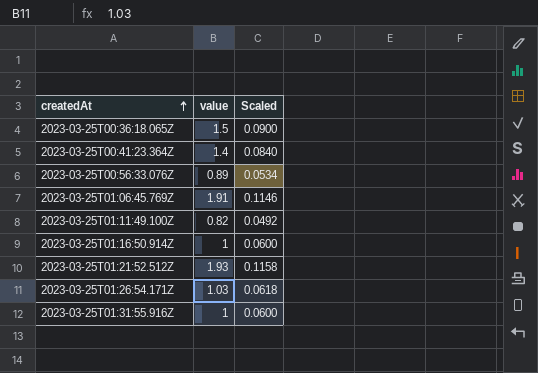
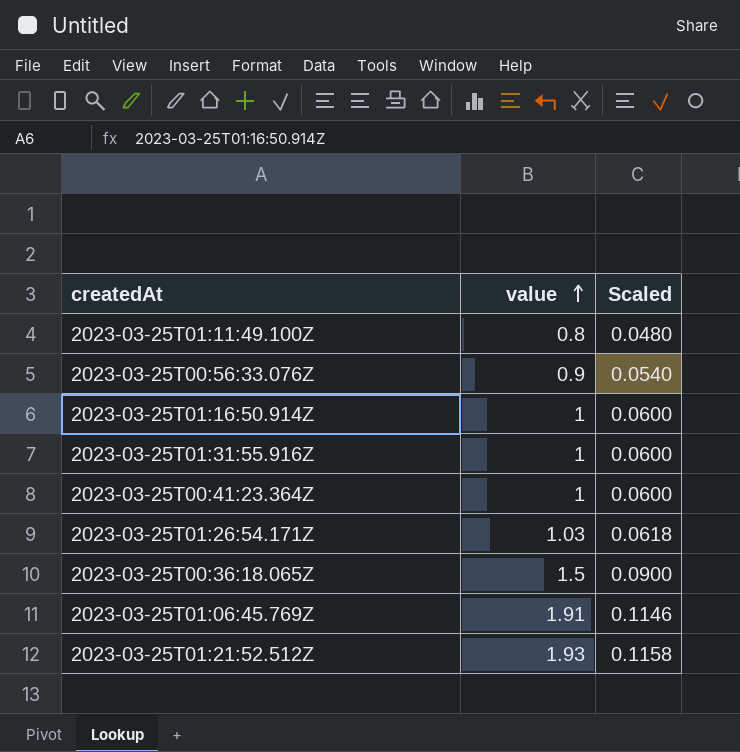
row order: createdAt ascending -> value ascending
2023-03-25T01:11:49.100Z | value: 0.82 -> 0.8
2023-03-25T01:11:49.100Z | Scaled: 0.0492 -> 0.0480
2023-03-25T00:56:33.076Z | value: 0.89 -> 0.9
2023-03-25T00:56:33.076Z | Scaled: 0.0534 -> 0.0540
2023-03-25T00:41:23.364Z | value: 1.4 -> 1
2023-03-25T00:41:23.364Z | Scaled: 0.0840 -> 0.0600

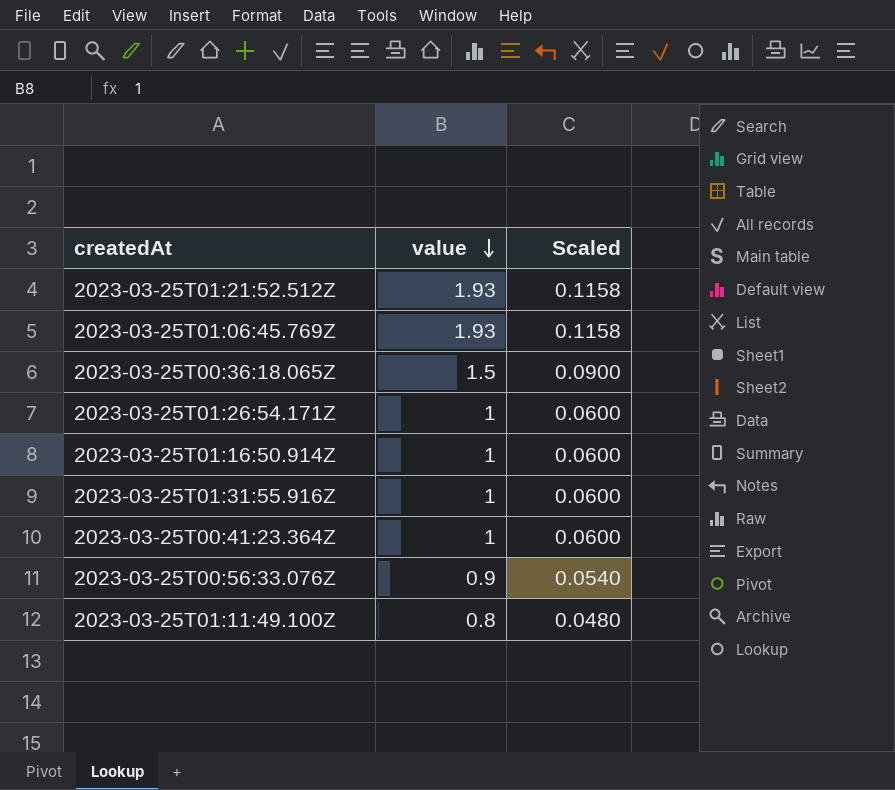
row order: value ascending -> value descending
2023-03-25T01:06:45.769Z | value: 1.91 -> 1.93
2023-03-25T01:06:45.769Z | Scaled: 0.1146 -> 0.1158
2023-03-25T01:26:54.171Z | value: 1.03 -> 1
2023-03-25T01:26:54.171Z | Scaled: 0.0618 -> 0.0600

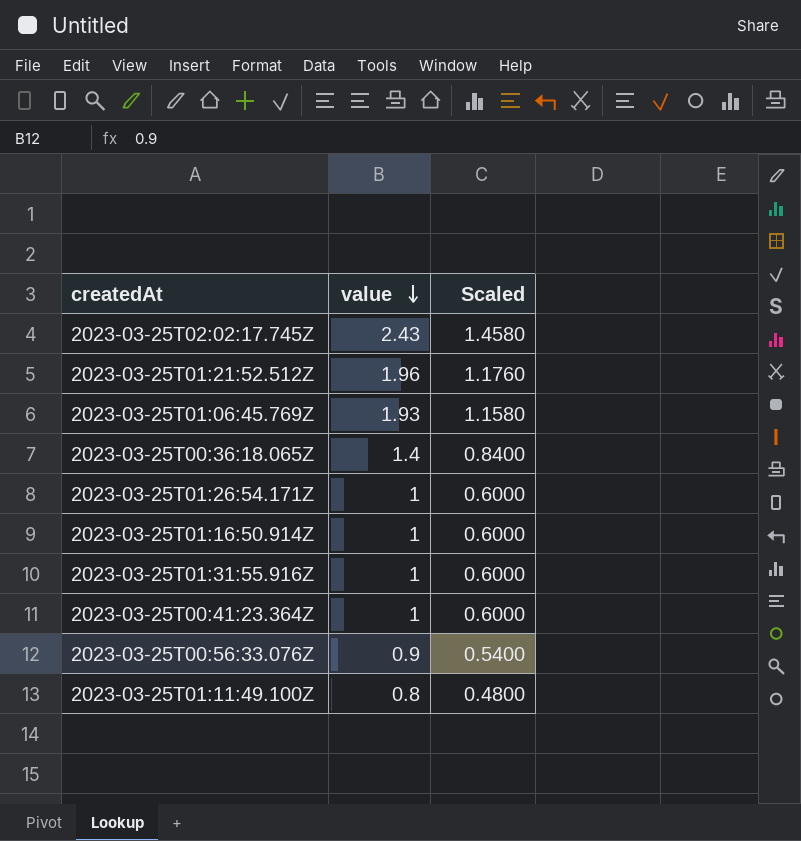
column Scaled | formula: [value] * 0.06 -> [value] * 0.6
row 2023-03-25T02:02:17.745Z: none -> 2.43 | 1.4580
2023-03-25T01:21:52.512Z | value: 1.93 -> 1.96
2023-03-25T00:36:18.065Z | value: 1.5 -> 1.4

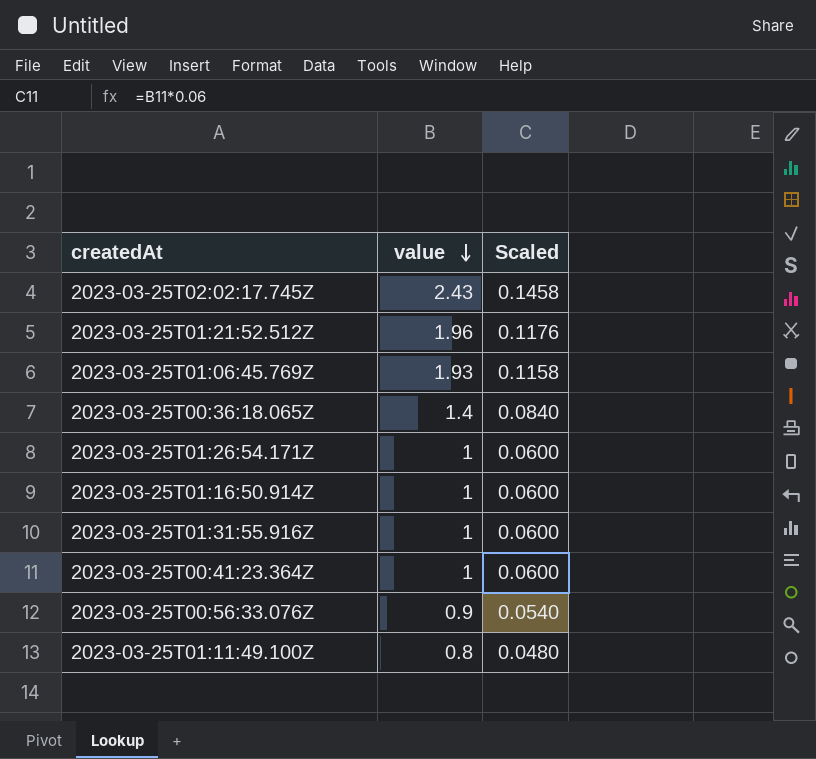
column Scaled | formula: [value] * 0.6 -> [value] * 0.06

